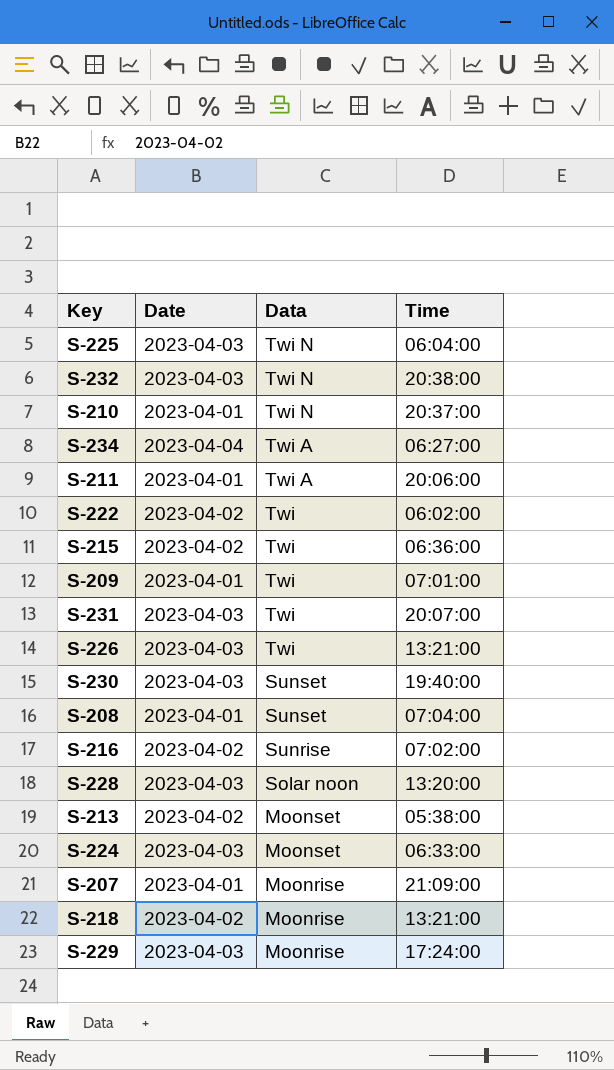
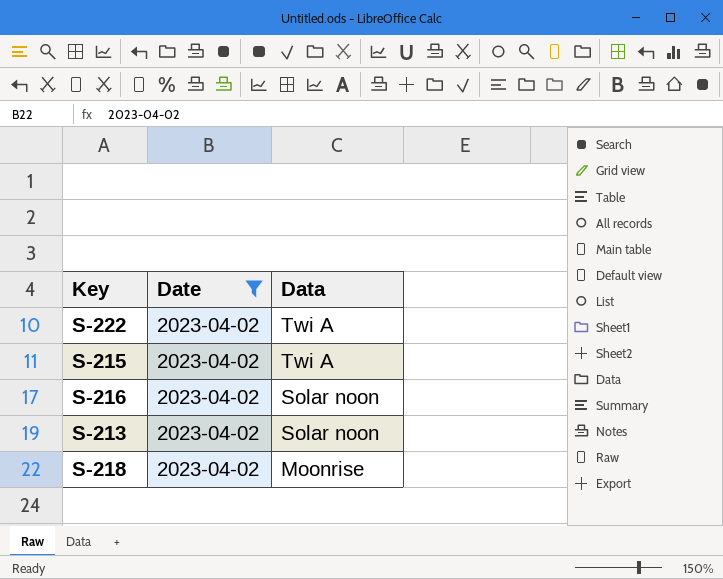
filter: none -> Date = 2023-04-02
column Time | position: 4 -> none
S-222 | Data: Twi -> Twi A
S-215 | Data: Twi -> Twi A
S-216 | Data: Sunrise -> Solar noon
S-213 | Data: Moonset -> Solar noon

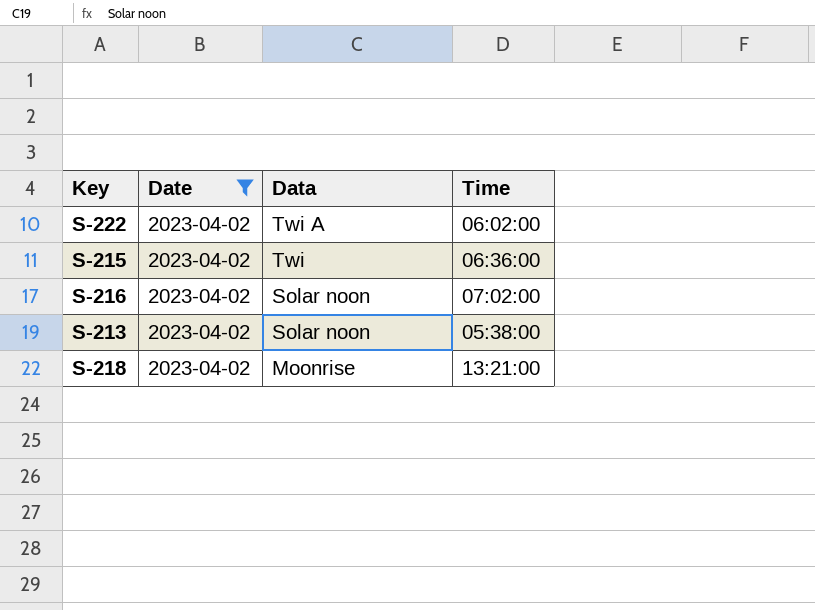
column Time | position: none -> 4
S-215 | Data: Twi A -> Twi

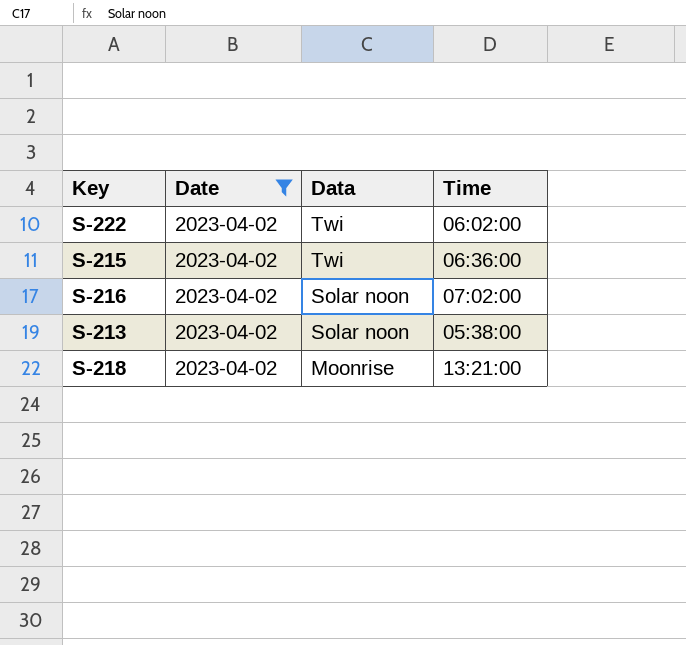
S-222 | Data: Twi A -> Twi

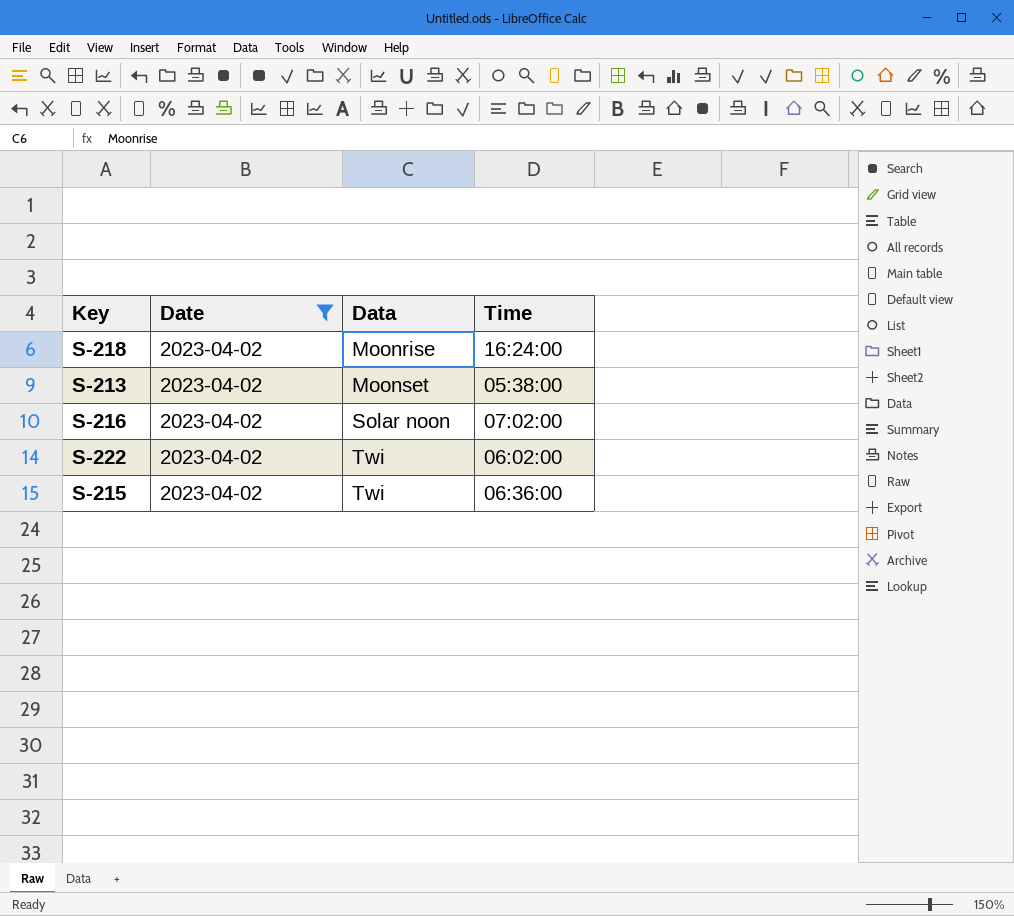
row order: Data descending -> Data ascending
S-218 | Time: 13:21:00 -> 16:24:00
S-213 | Data: Solar noon -> Moonset

